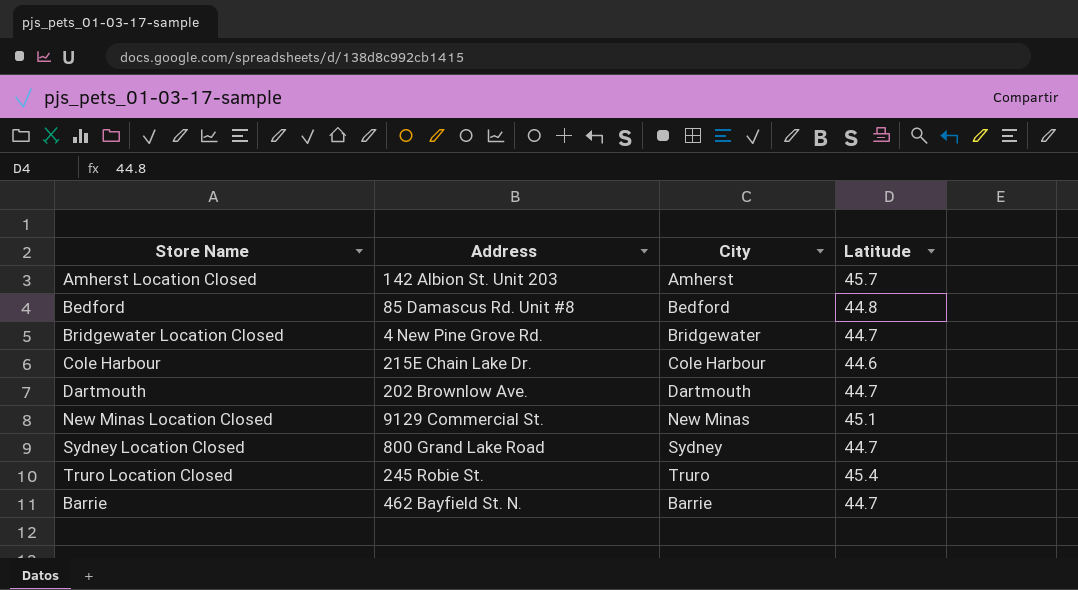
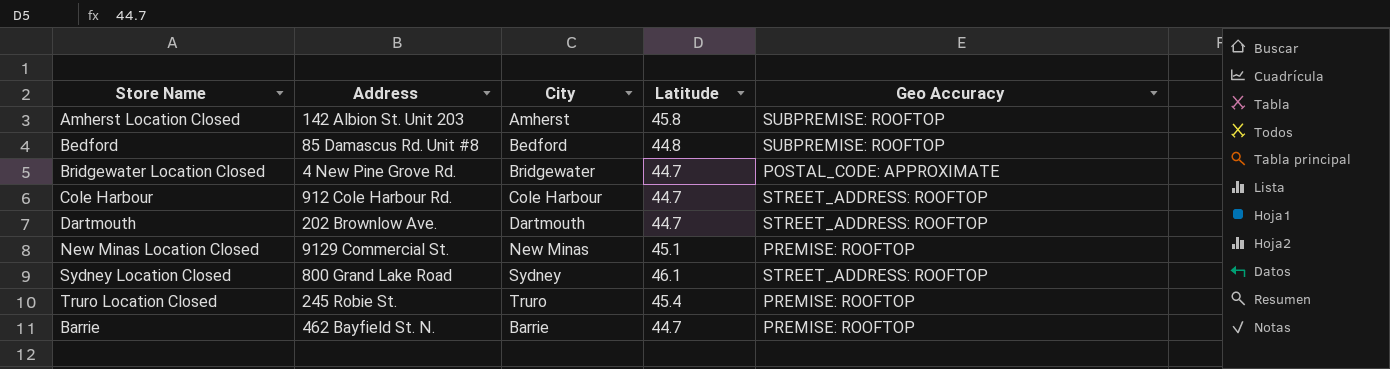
column Geo Accuracy | position: none -> 5
Amherst Location Closed | Latitude: 45.7 -> 45.8
Cole Harbour | Address: 215E Chain Lake Dr. -> 912 Cole Harbour Rd.
Cole Harbour | Latitude: 44.6 -> 44.7
Sydney Location Closed | Latitude: 44.7 -> 46.1

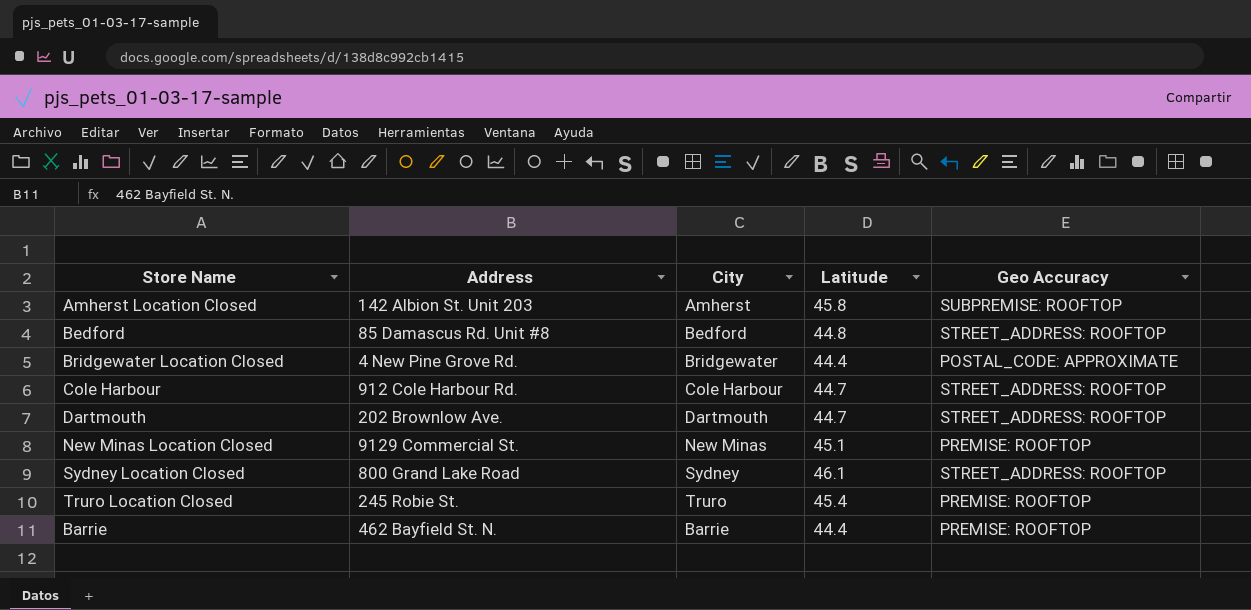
Bedford | Geo Accuracy: SUBPREMISE: ROOFTOP -> STREET_ADDRESS: ROOFTOP
Bridgewater Location Closed | Latitude: 44.7 -> 44.4
Barrie | Latitude: 44.7 -> 44.4

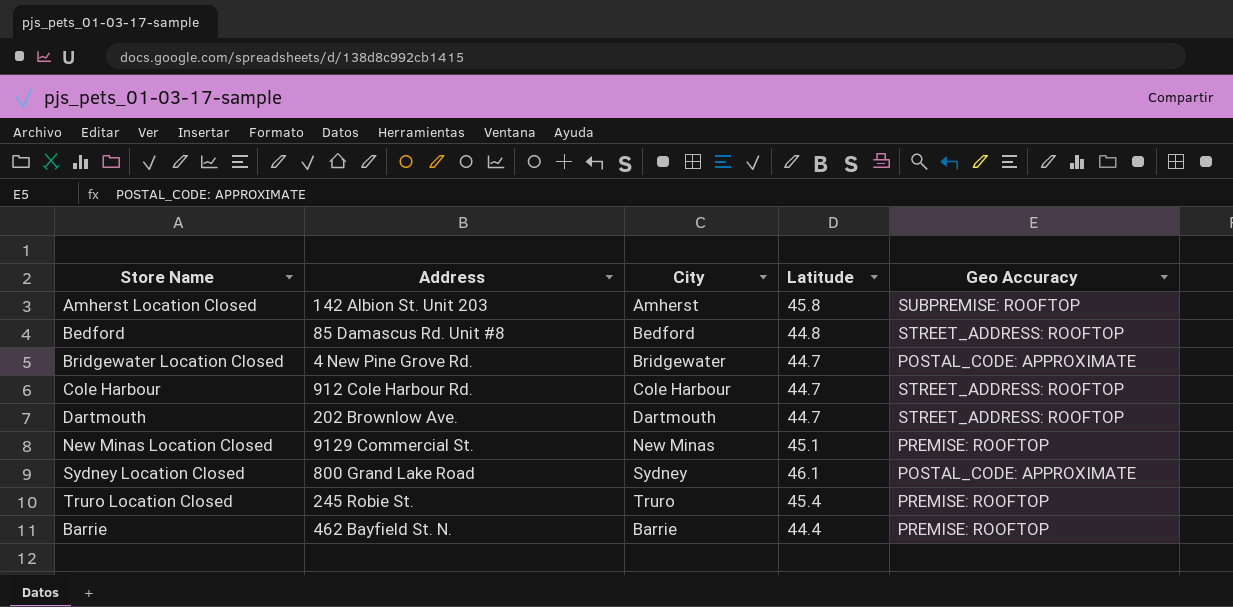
Bridgewater Location Closed | Latitude: 44.4 -> 44.7
Sydney Location Closed | Geo Accuracy: STREET_ADDRESS: ROOFTOP -> POSTAL_CODE: APPROXIMATE

